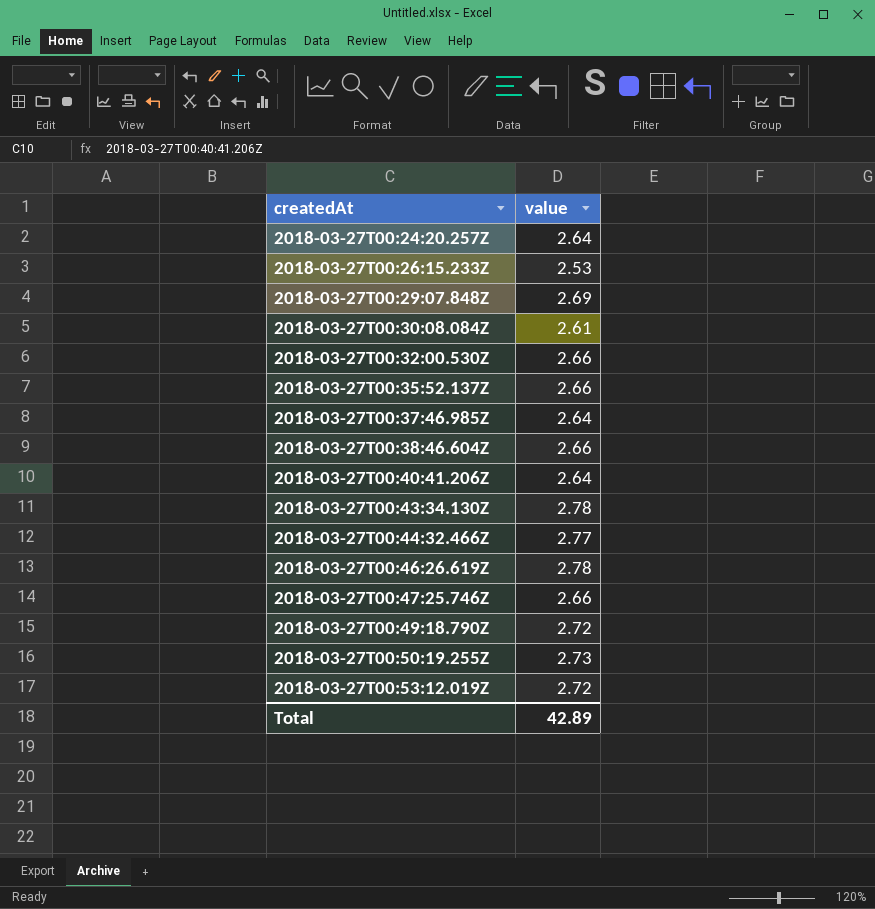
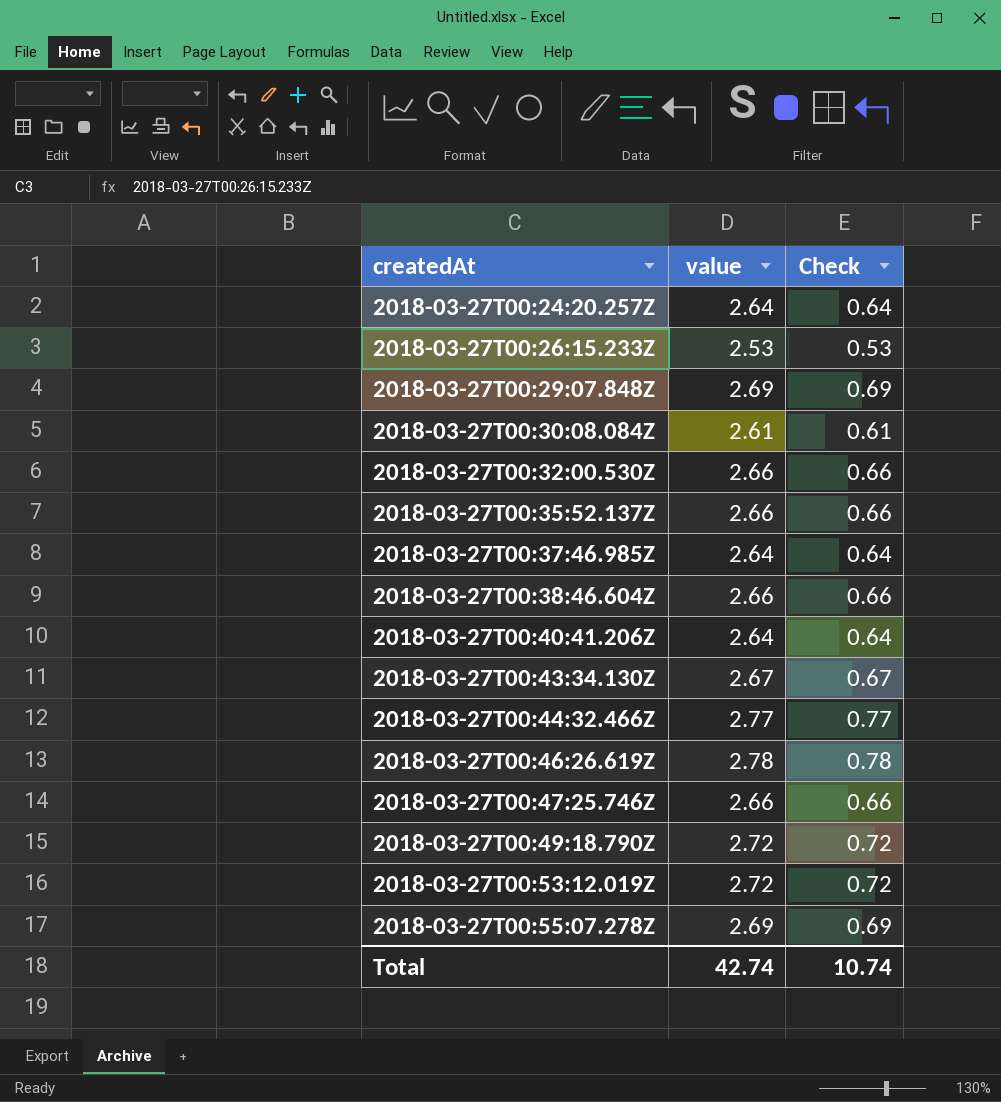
column Check | formula: none -> [value] - 2
row 2018-03-27T00:50:19.255Z: 2.73 -> none
2018-03-27T00:43:34.130Z | value: 2.78 -> 2.67
row 2018-03-27T00:55:07.278Z: none -> 2.69 | 0.69
Total | value: 42.89 -> 42.74

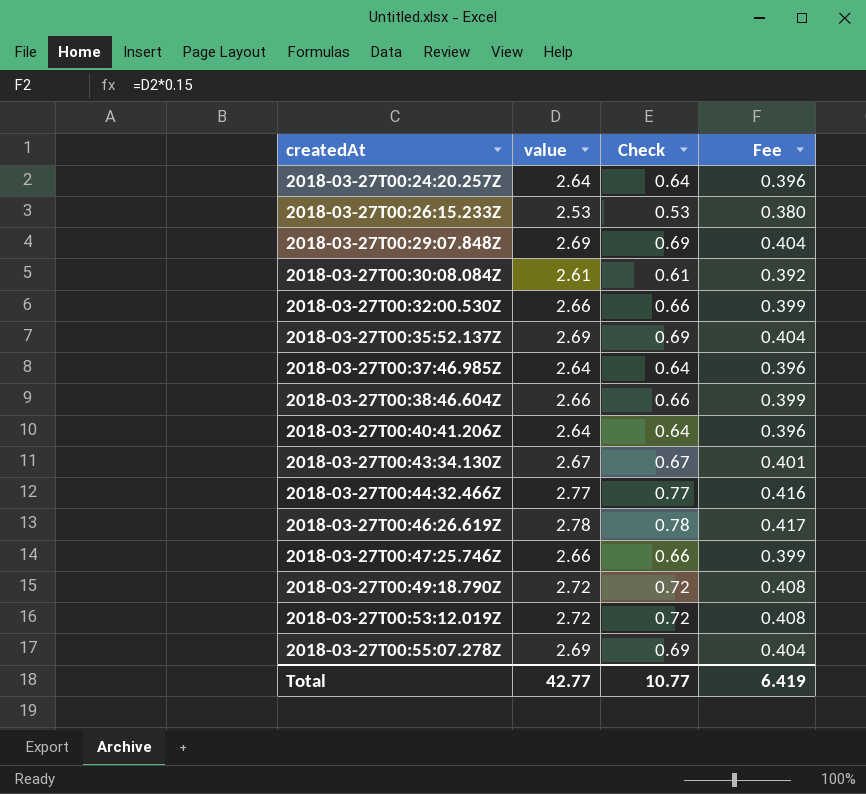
column Fee | formula: none -> [value] * 0.15
2018-03-27T00:35:52.137Z | value: 2.66 -> 2.69
2018-03-27T00:35:52.137Z | Check: 0.66 -> 0.69
Total | value: 42.74 -> 42.77
Total | Check: 10.74 -> 10.77

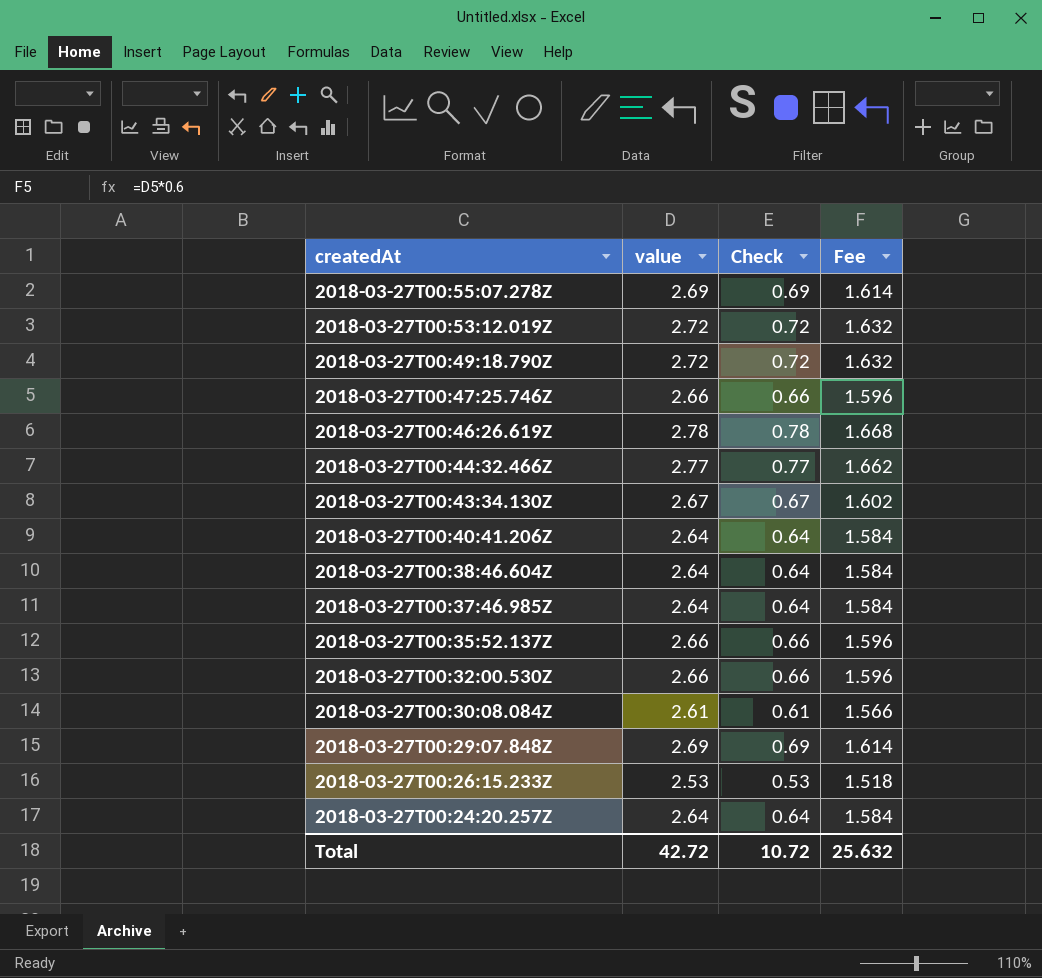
row order: createdAt ascending -> createdAt descending
column Fee | formula: [value] * 0.15 -> [value] * 0.6
2018-03-27T00:38:46.604Z | value: 2.66 -> 2.64
2018-03-27T00:38:46.604Z | Check: 0.66 -> 0.64
2018-03-27T00:35:52.137Z | value: 2.69 -> 2.66
2018-03-27T00:35:52.137Z | Check: 0.69 -> 0.66
Total | value: 42.77 -> 42.72
Total | Check: 10.77 -> 10.72
Total | Fee: 6.419 -> 25.632

